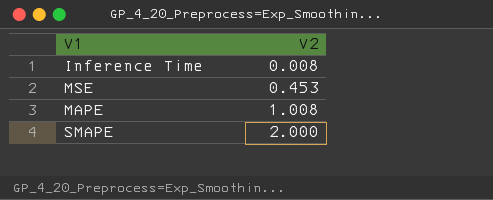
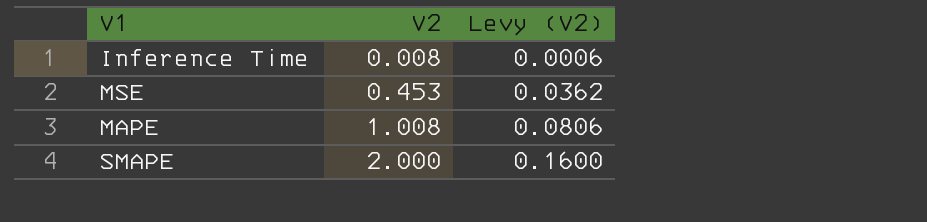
column Levy (V2) | formula: none -> [V2] * 0.08

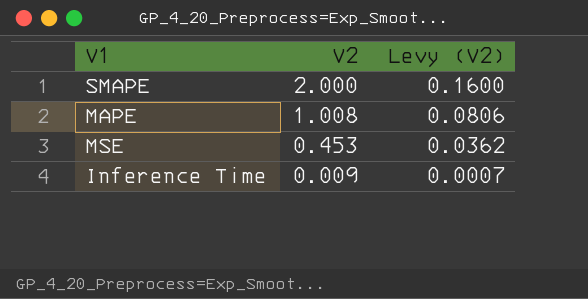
row order: V2 ascending -> V2 descending
Inference Time | V2: 0.008 -> 0.009
Inference Time | Levy (V2): 0.0006 -> 0.0007

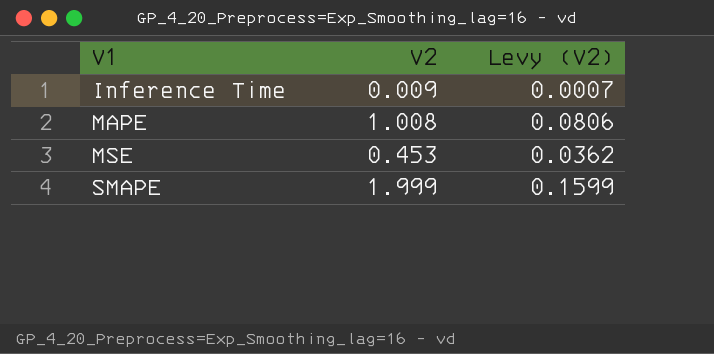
row order: V2 descending -> V1 ascending
SMAPE | V2: 2.000 -> 1.999
SMAPE | Levy (V2): 0.1600 -> 0.1599

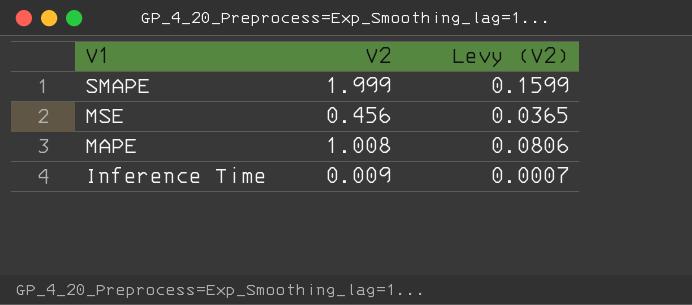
row order: V1 ascending -> V1 descending
MSE | V2: 0.453 -> 0.456
MSE | Levy (V2): 0.0362 -> 0.0365

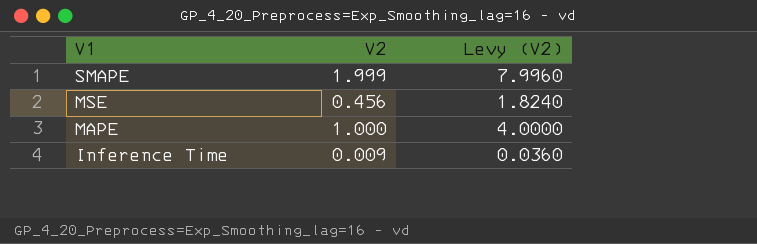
column Levy (V2) | formula: [V2] * 0.08 -> [V2] * 4
MAPE | V2: 1.008 -> 1.000

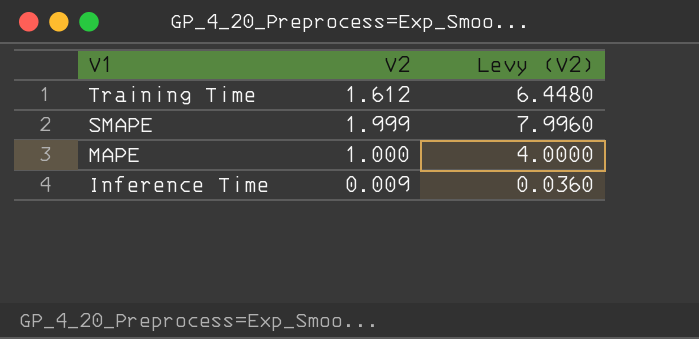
row MSE: 0.456 | 1.8240 -> none
row Training Time: none -> 1.612 | 6.4480

